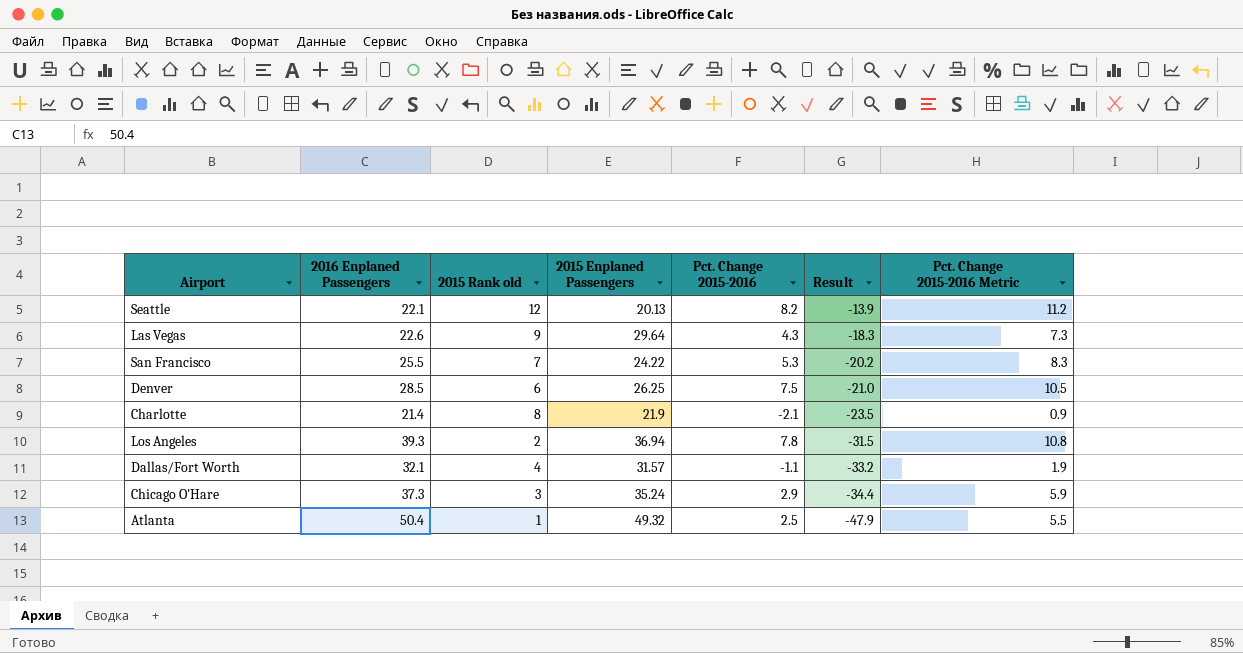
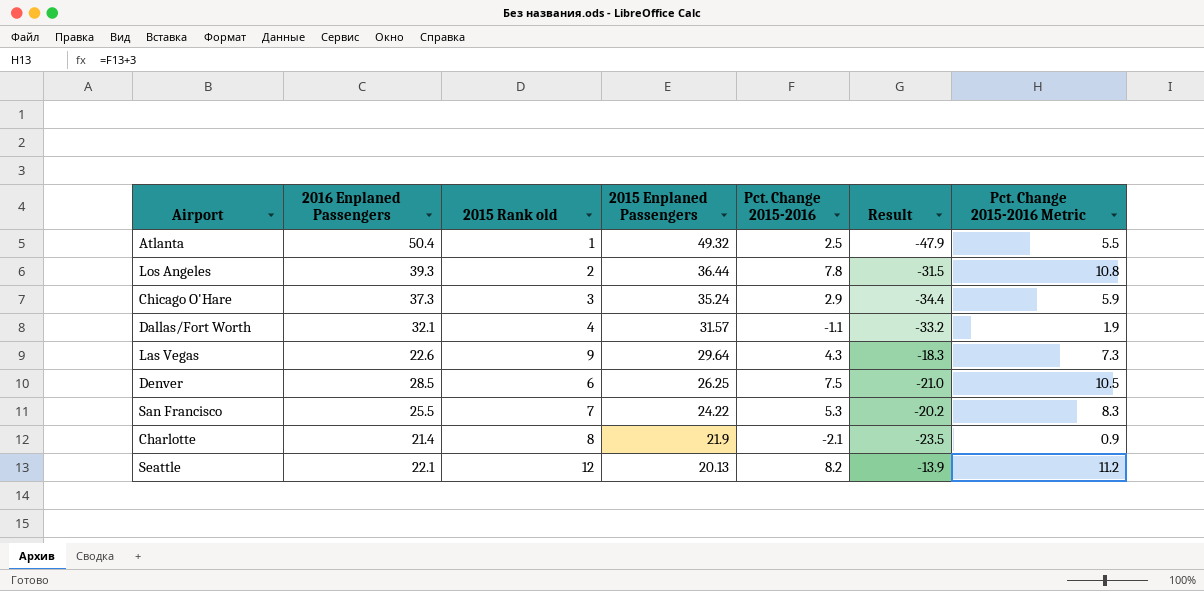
row order: Result descending -> 2015 Enplaned Passengers descending
Los Angeles | 2015 Enplaned Passengers: 36.94 -> 36.44

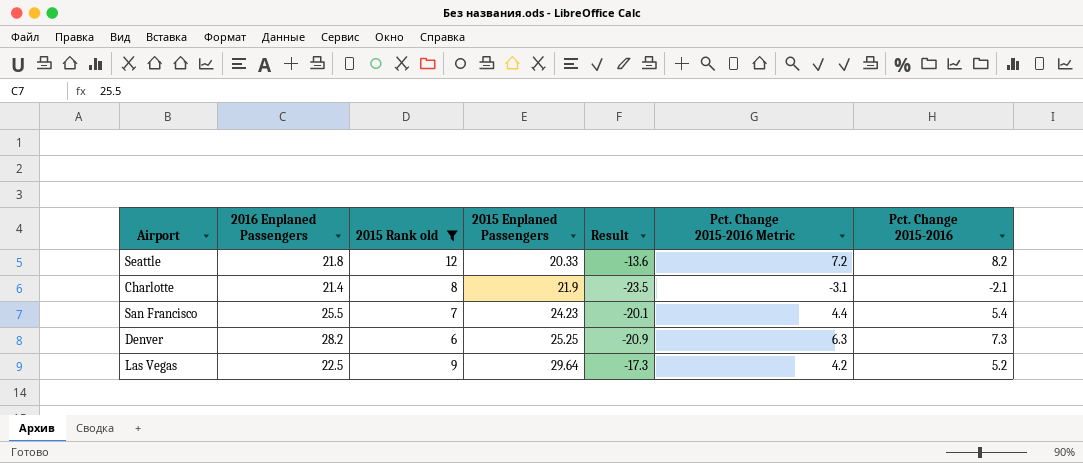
filter: none -> 2015 Rank old >= 6
row order: 2015 Enplaned Passengers descending -> 2015 Enplaned Passengers ascending
column Pct. Change 2015-2016 Metric | formula: [Pct. Change 2015-2016] + 3 -> [Pct. Change 2015-2016] - 1
column Pct. Change 2015-2016 | position: 5 -> 7
Seattle | 2016 Enplaned Passengers: 22.1 -> 21.8
Seattle | 2015 Enplaned Passengers: 20.13 -> 20.33
Seattle | Result: -13.9 -> -13.6
San Francisco | 2015 Enplaned Passengers: 24.22 -> 24.23
San Francisco | Result: -20.2 -> -20.1
San Francisco | Pct. Change 2015-2016: 5.3 -> 5.4
Denver | 2016 Enplaned Passengers: 28.5 -> 28.2
Denver | 2015 Enplaned Passengers: 26.25 -> 25.25
Denver | Result: -21.0 -> -20.9
Denver | Pct. Change 2015-2016: 7.5 -> 7.3
Las Vegas | 2016 Enplaned Passengers: 22.6 -> 22.5
Las Vegas | Result: -18.3 -> -17.3
Las Vegas | Pct. Change 2015-2016: 4.3 -> 5.2

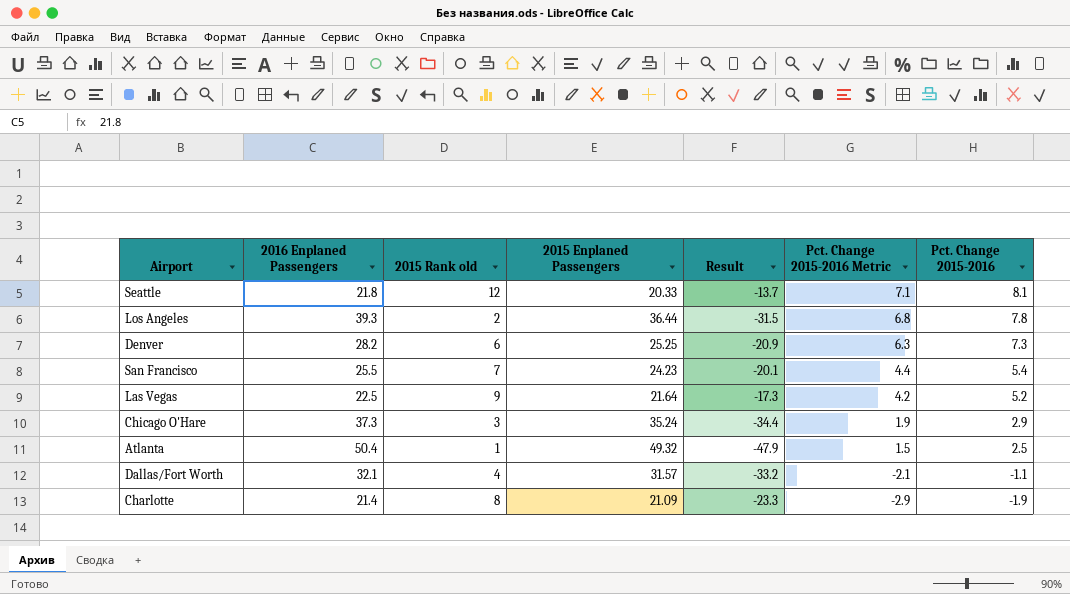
filter: 2015 Rank old >= 6 -> none
row order: 2015 Enplaned Passengers ascending -> Pct. Change 2015-2016 Metric descending
Seattle | Result: -13.6 -> -13.7
Seattle | Pct. Change 2015-2016 Metric: 7.2 -> 7.1
Seattle | Pct. Change 2015-2016: 8.2 -> 8.1
Las Vegas | 2015 Enplaned Passengers: 29.64 -> 21.64
Charlotte | 2015 Enplaned Passengers: 21.9 -> 21.09
Charlotte | Result: -23.5 -> -23.3
Charlotte | Pct. Change 2015-2016 Metric: -3.1 -> -2.9
Charlotte | Pct. Change 2015-2016: -2.1 -> -1.9

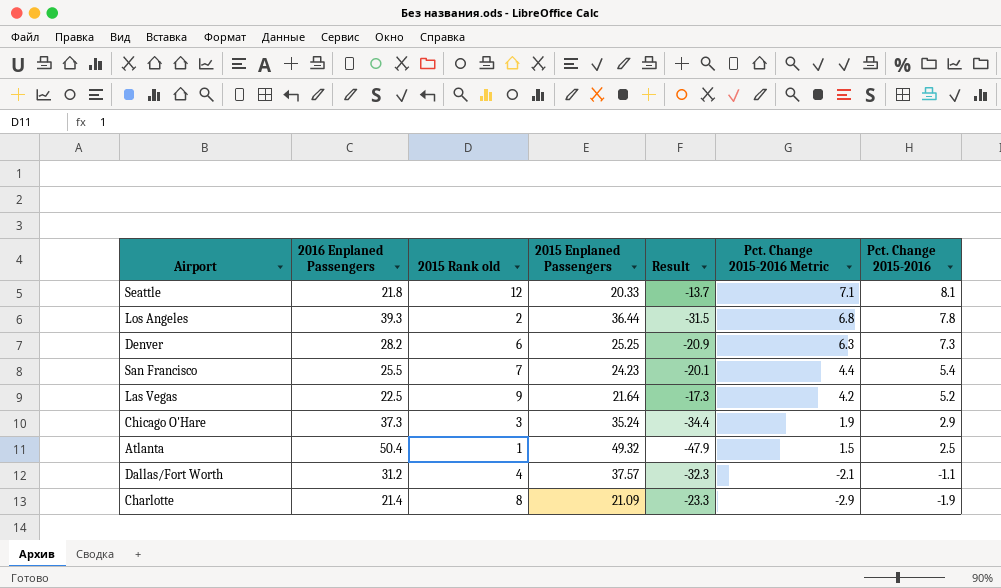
Dallas/Fort Worth | 2016 Enplaned Passengers: 32.1 -> 31.2
Dallas/Fort Worth | 2015 Enplaned Passengers: 31.57 -> 37.57
Dallas/Fort Worth | Result: -33.2 -> -32.3

